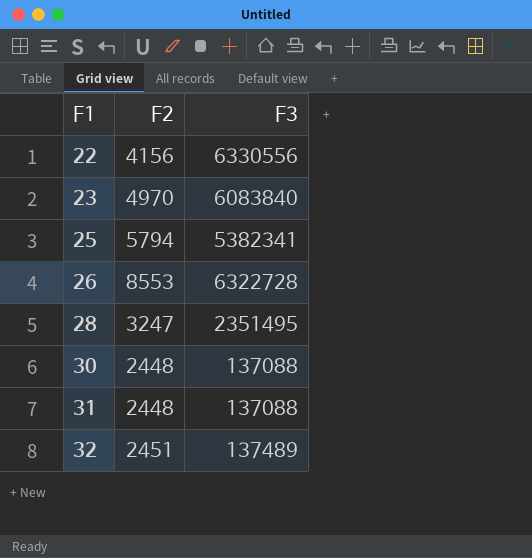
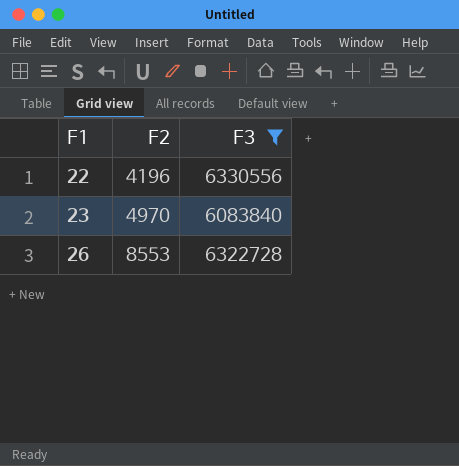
filter: none -> F3 >= 6083840
22 | F2: 4156 -> 4196

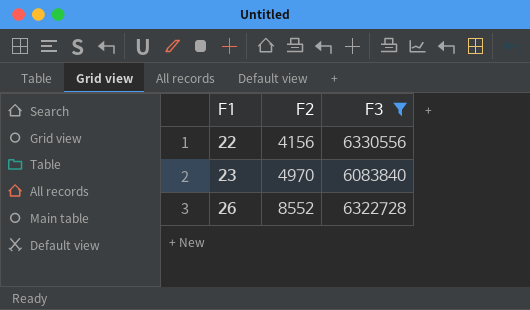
22 | F2: 4196 -> 4156
26 | F2: 8553 -> 8552

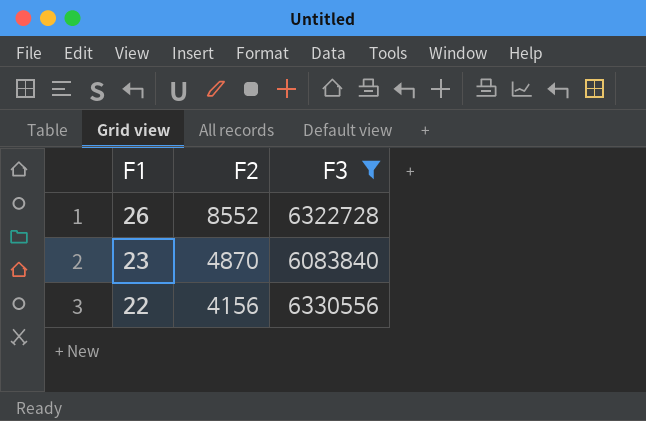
row order: F1 ascending -> F1 descending
23 | F2: 4970 -> 4870

